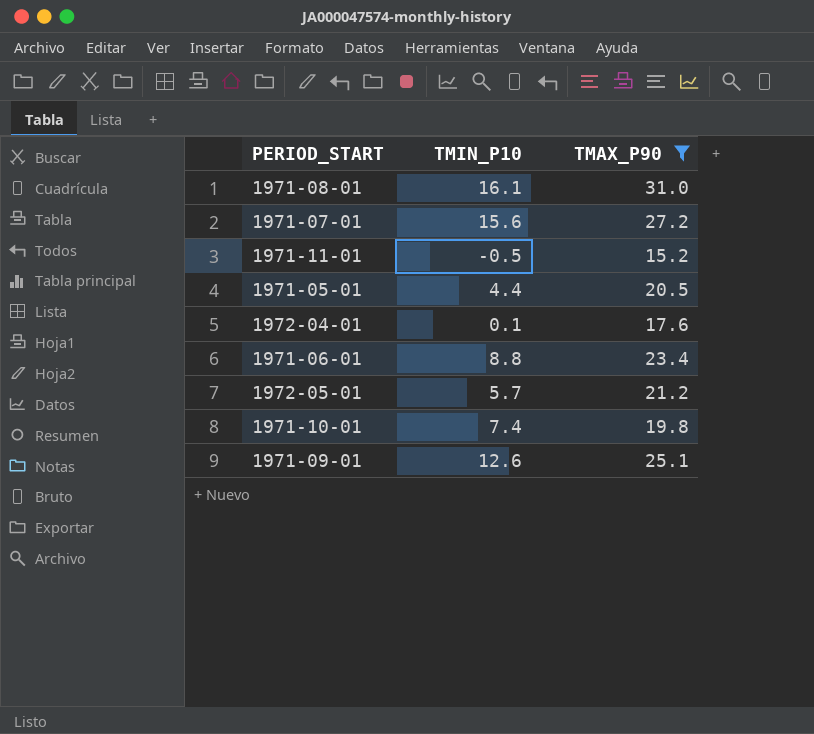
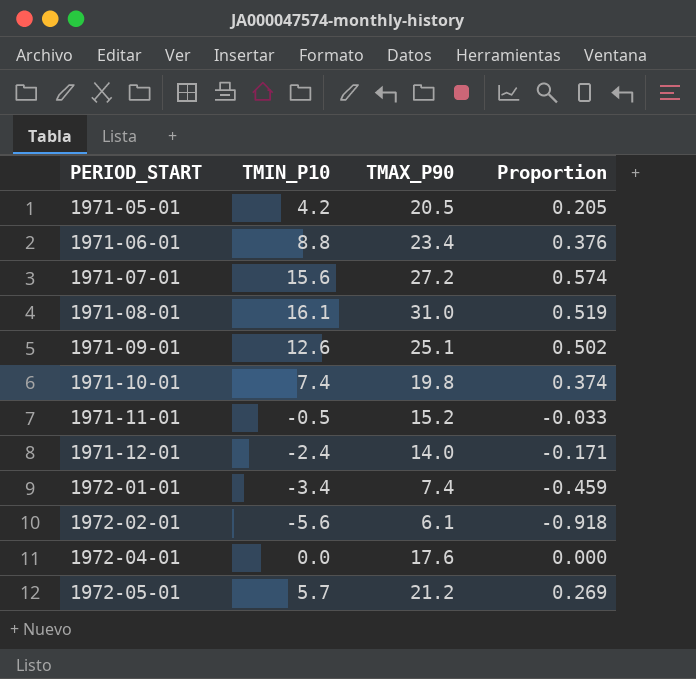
filter: TMAX_P90 >= 15.2 -> none
row order: none -> PERIOD_START ascending
column Proportion | formula: none -> [TMIN_P10] / [TMAX_P90]
1971-05-01 | TMIN_P10: 4.4 -> 4.2
1972-04-01 | TMIN_P10: 0.1 -> 0.0

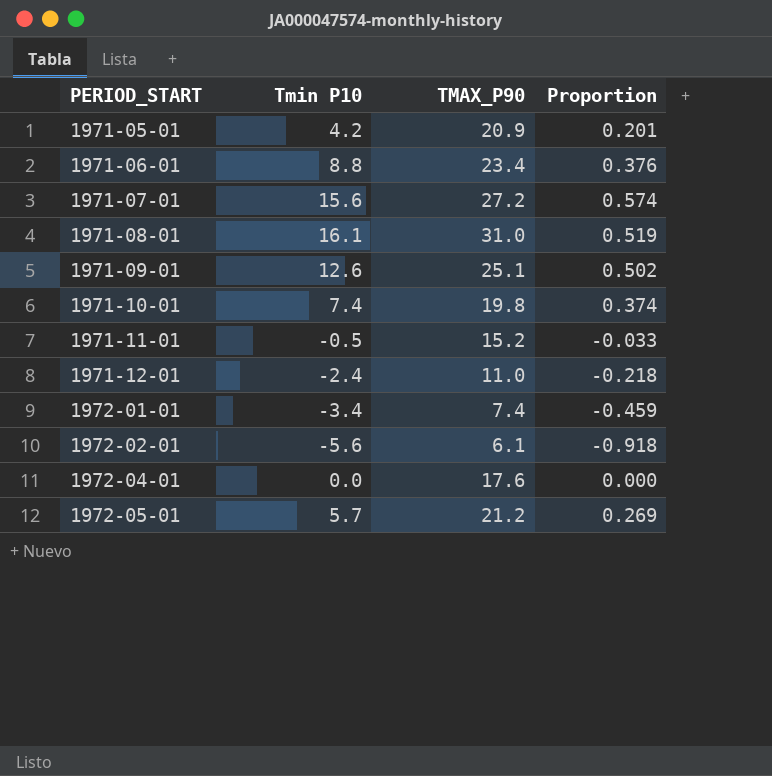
column name: TMIN_P10 -> Tmin P10
1971-05-01 | TMAX_P90: 20.5 -> 20.9
1971-05-01 | Proportion: 0.205 -> 0.201
1971-12-01 | TMAX_P90: 14.0 -> 11.0
1971-12-01 | Proportion: -0.171 -> -0.218

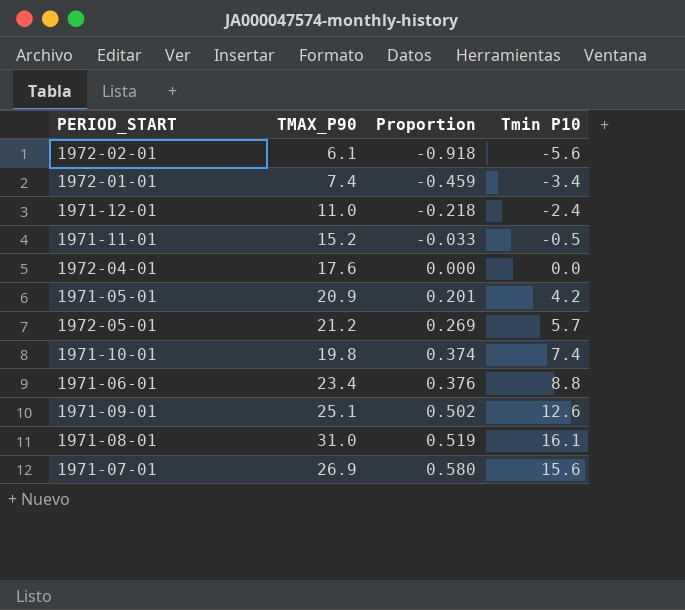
row order: PERIOD_START ascending -> Proportion ascending
column Tmin P10 | position: 2 -> 4
1971-07-01 | TMAX_P90: 27.2 -> 26.9
1971-07-01 | Proportion: 0.574 -> 0.580

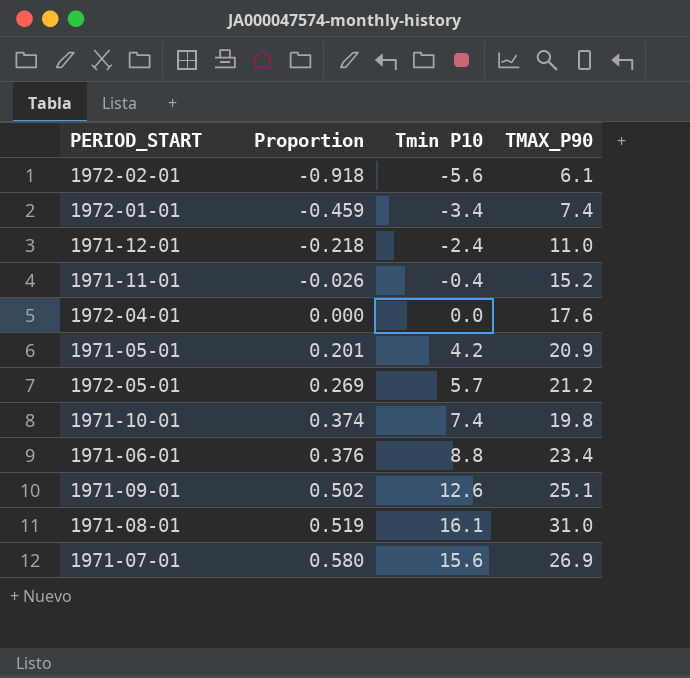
column TMAX_P90 | position: 2 -> 4
1971-11-01 | Proportion: -0.033 -> -0.026
1971-11-01 | Tmin P10: -0.5 -> -0.4

